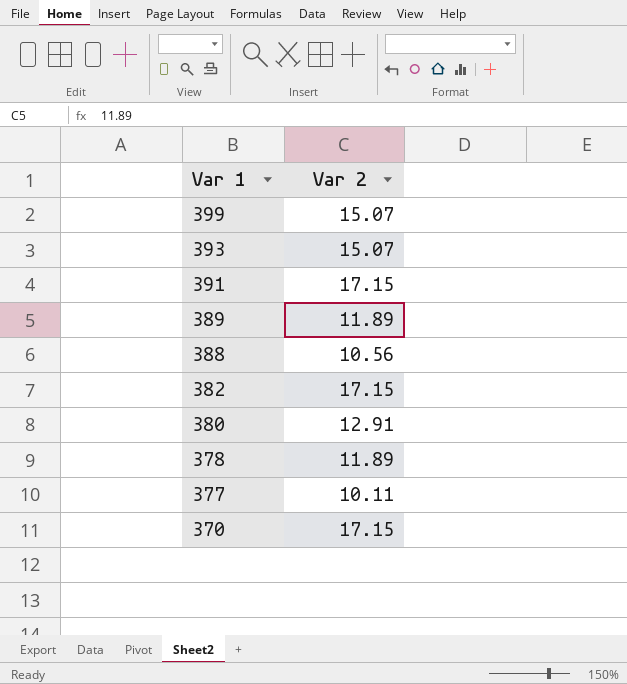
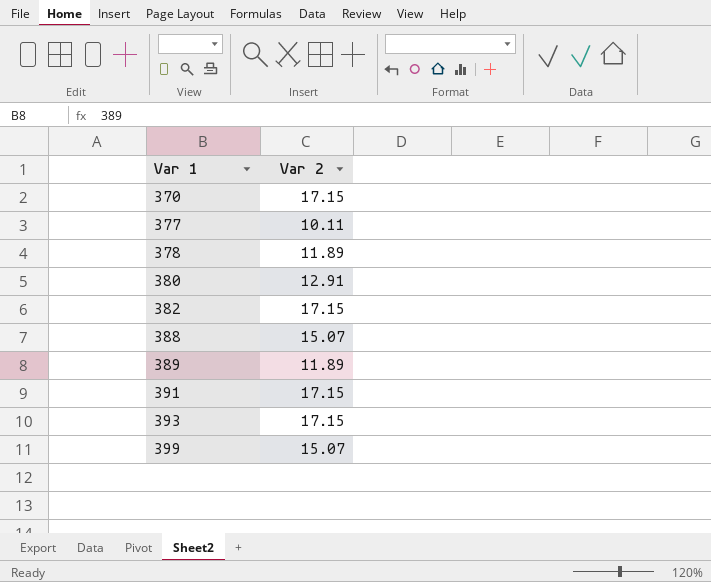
row order: Var 1 descending -> Var 1 ascending
388 | Var 2: 10.56 -> 15.07
393 | Var 2: 15.07 -> 17.15

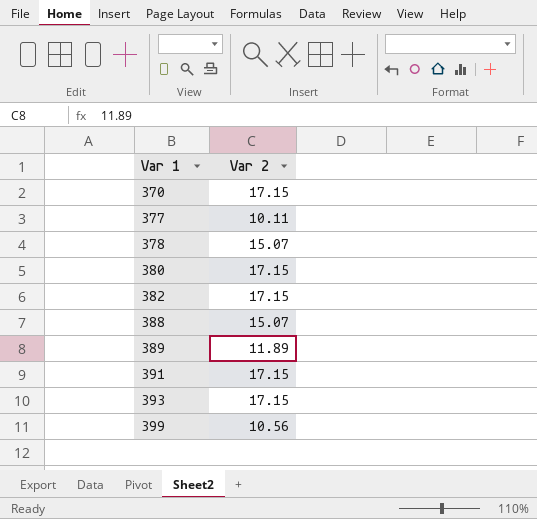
378 | Var 2: 11.89 -> 15.07
380 | Var 2: 12.91 -> 17.15
399 | Var 2: 15.07 -> 10.56

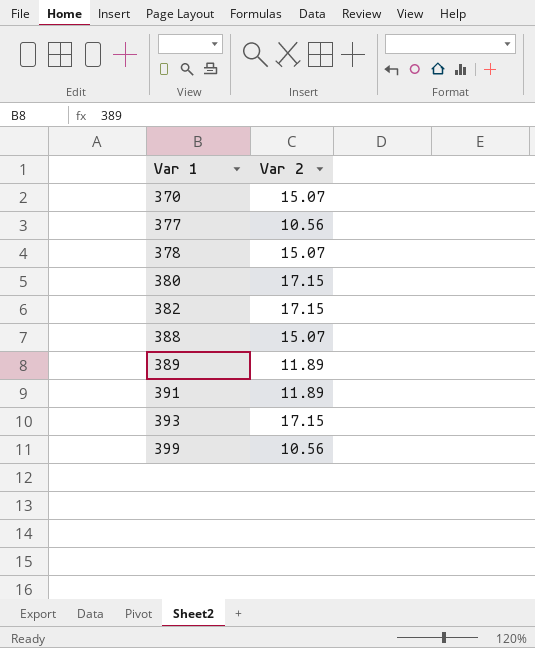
370 | Var 2: 17.15 -> 15.07
377 | Var 2: 10.11 -> 10.56
391 | Var 2: 17.15 -> 11.89

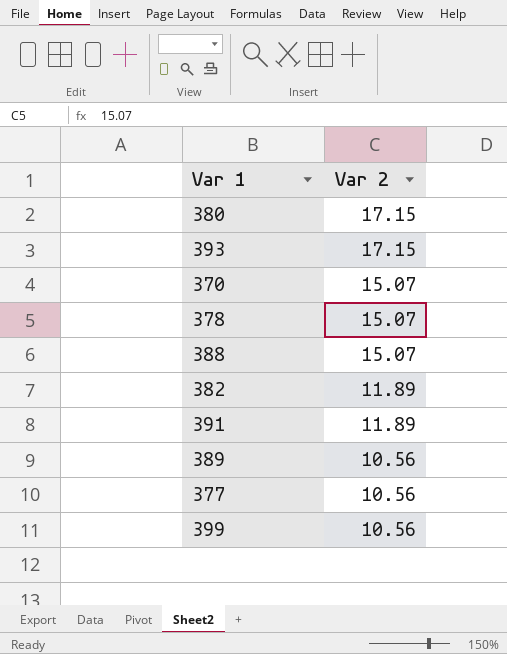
row order: Var 1 ascending -> Var 2 descending
382 | Var 2: 17.15 -> 11.89
389 | Var 2: 11.89 -> 10.56

